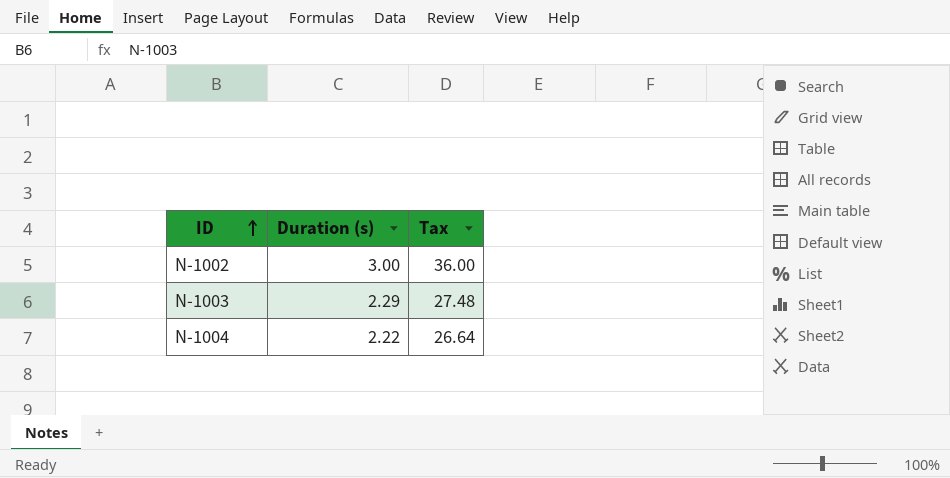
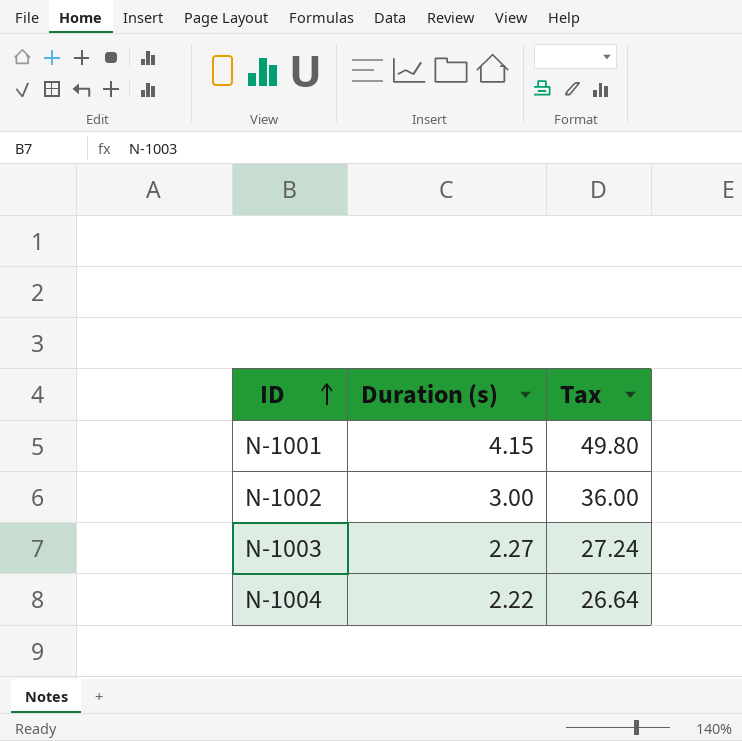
row N-1001: none -> 4.15 | 49.80
N-1003 | Duration (s): 2.29 -> 2.27
N-1003 | Tax: 27.48 -> 27.24

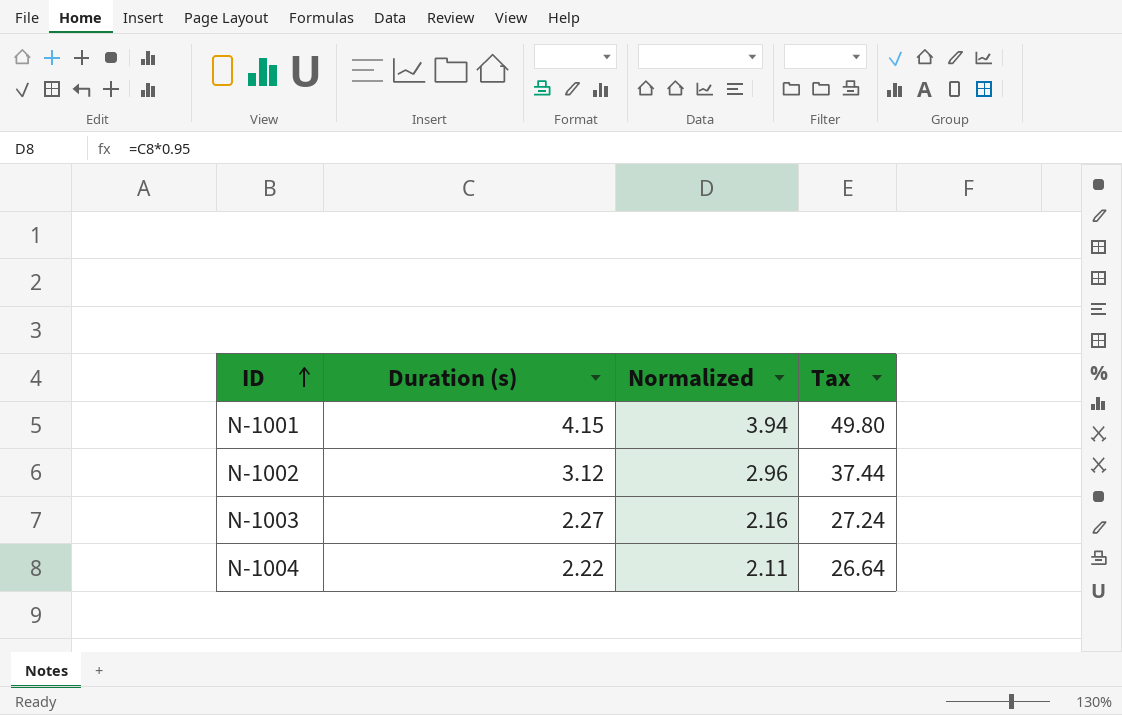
column Normalized | formula: none -> [Duration (s)] * 0.95
N-1002 | Duration (s): 3.00 -> 3.12
N-1002 | Tax: 36.00 -> 37.44

